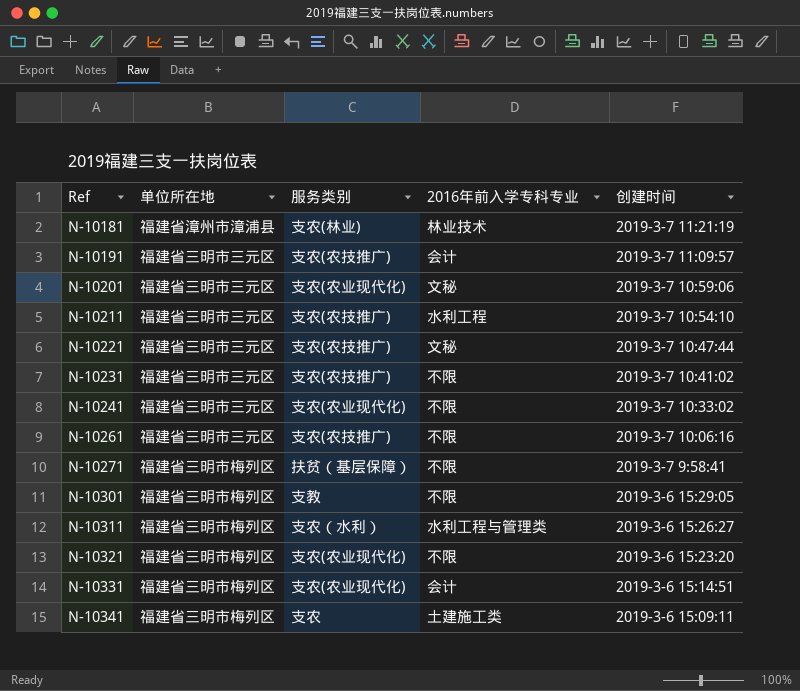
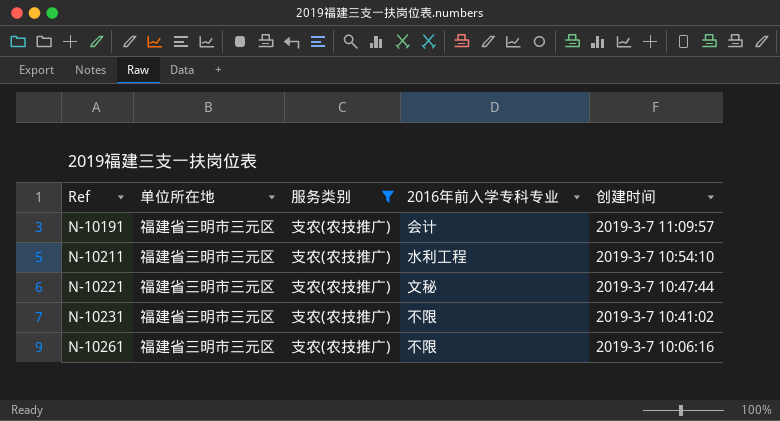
filter: none -> 服务类别 = 支农(农技推广)

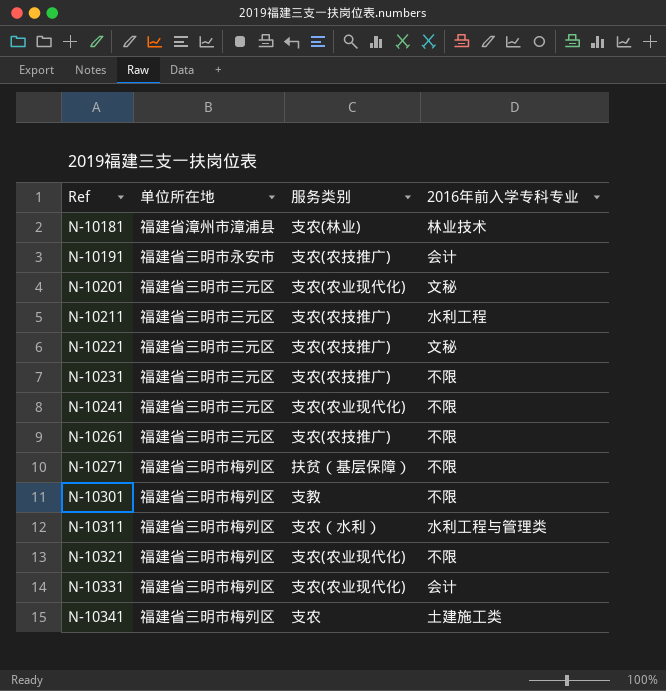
filter: 服务类别 = 支农(农技推广) -> none
column 创建时间 | position: 5 -> none
N-10191 | 单位所在地: 福建省三明市三元区 -> 福建省三明市永安市

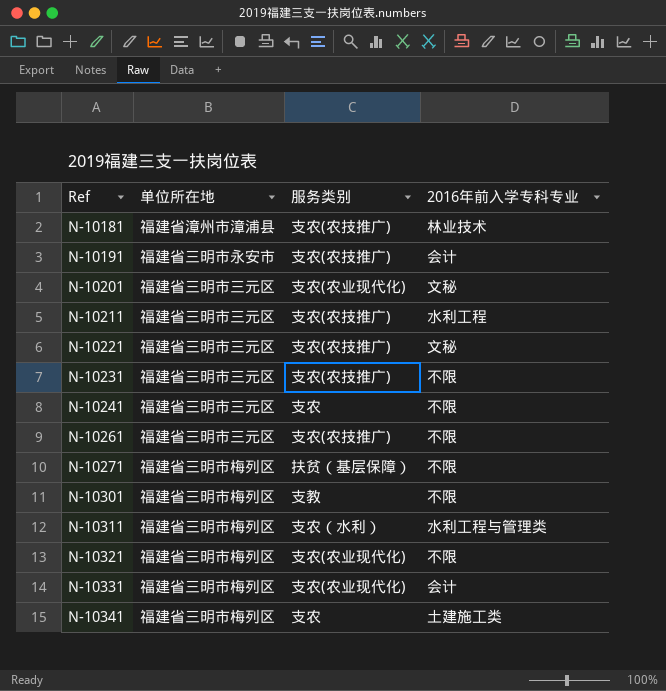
N-10181 | 服务类别: 支农(林业) -> 支农(农技推广)
N-10241 | 服务类别: 支农(农业现代化) -> 支农

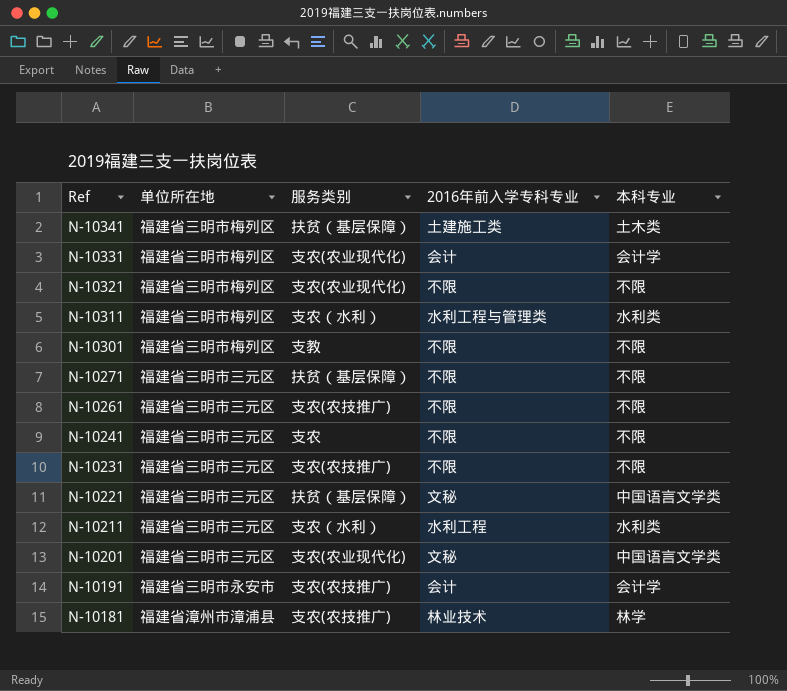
row order: Ref ascending -> Ref descending
column 本科专业 | position: none -> 5
N-10341 | 服务类别: 支农 -> 扶贫（基层保障）
N-10271 | 单位所在地: 福建省三明市梅列区 -> 福建省三明市三元区
N-10221 | 服务类别: 支农(农技推广) -> 扶贫（基层保障）
N-10211 | 服务类别: 支农(农技推广) -> 支农（水利）

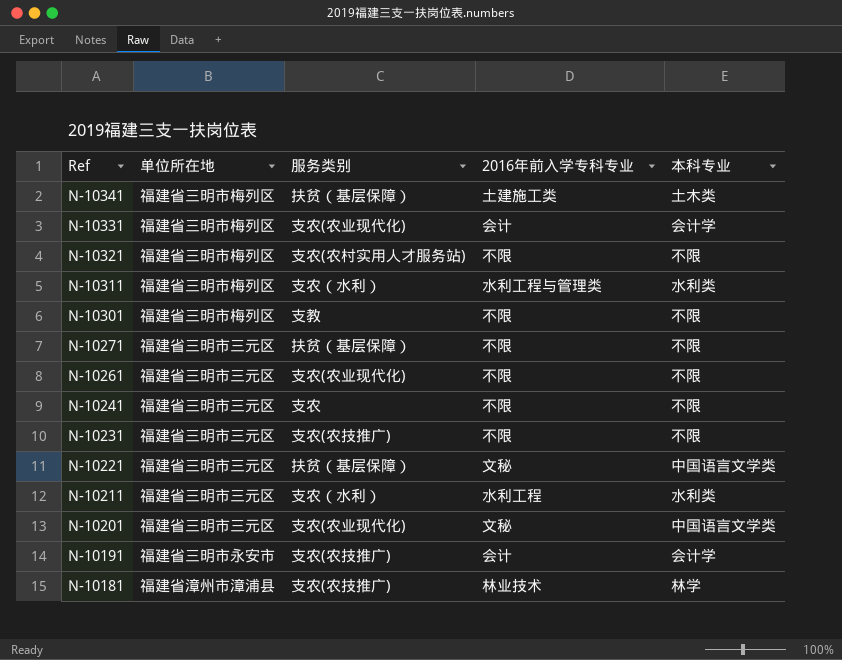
N-10321 | 服务类别: 支农(农业现代化) -> 支农(农村实用人才服务站)
N-10261 | 服务类别: 支农(农技推广) -> 支农(农业现代化)

